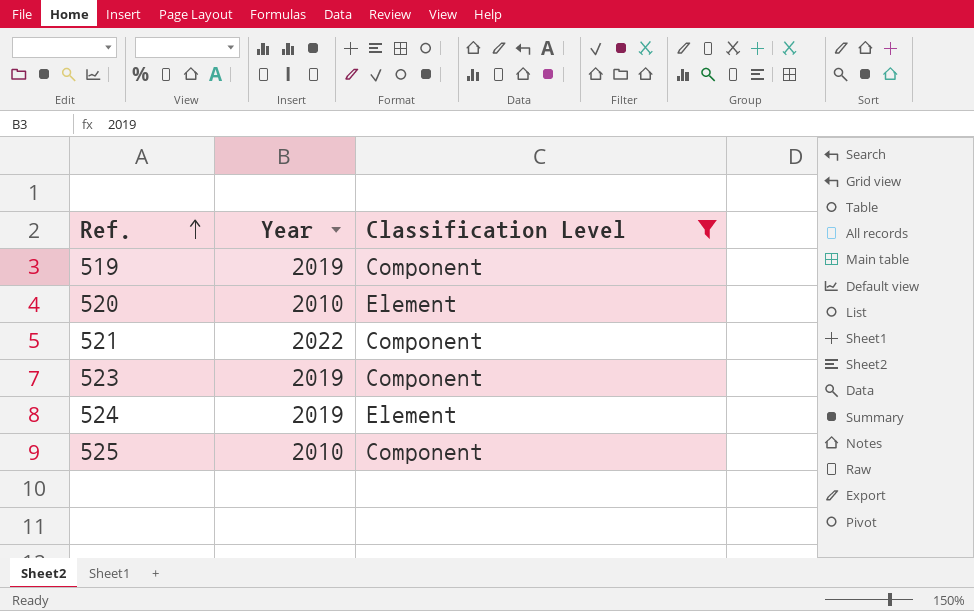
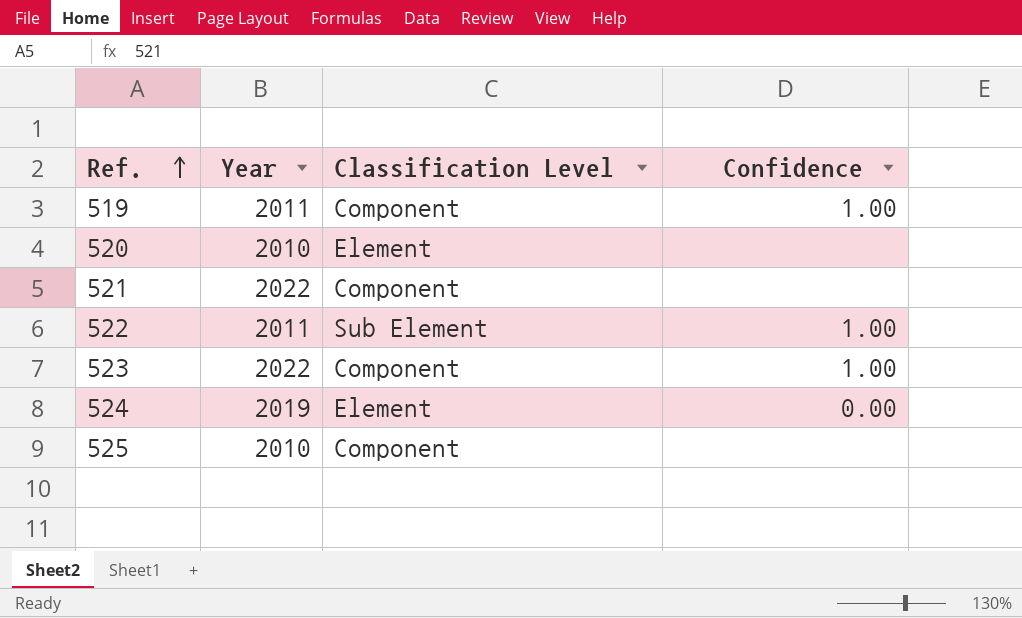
filter: Classification Level != Sub Element -> none
column Confidence | position: none -> 4
519 | Year: 2019 -> 2011
523 | Year: 2019 -> 2022

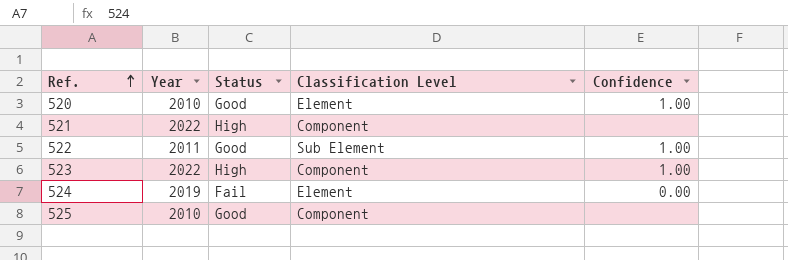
column Status | position: none -> 3
row 519: 2011 | Component | 1.00 -> none
520 | Confidence: none -> 1.00

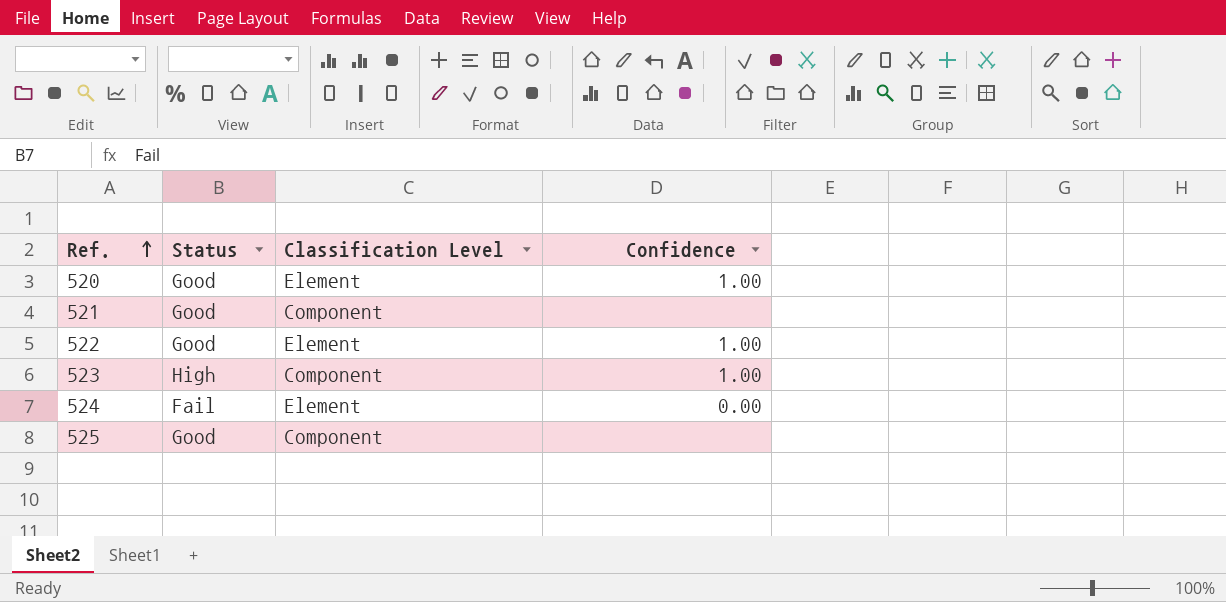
column Year | position: 2 -> none
521 | Status: High -> Good
522 | Classification Level: Sub Element -> Element

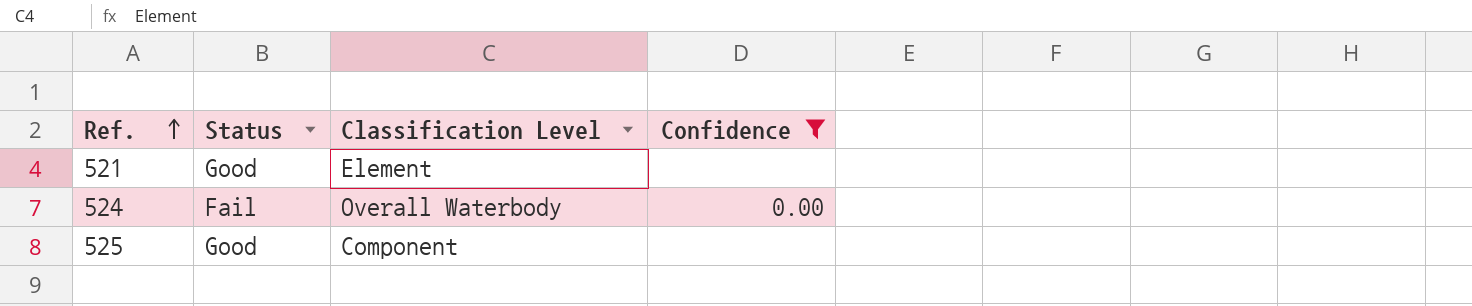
filter: none -> Confidence != 1.00
521 | Classification Level: Component -> Element
524 | Classification Level: Element -> Overall Waterbody

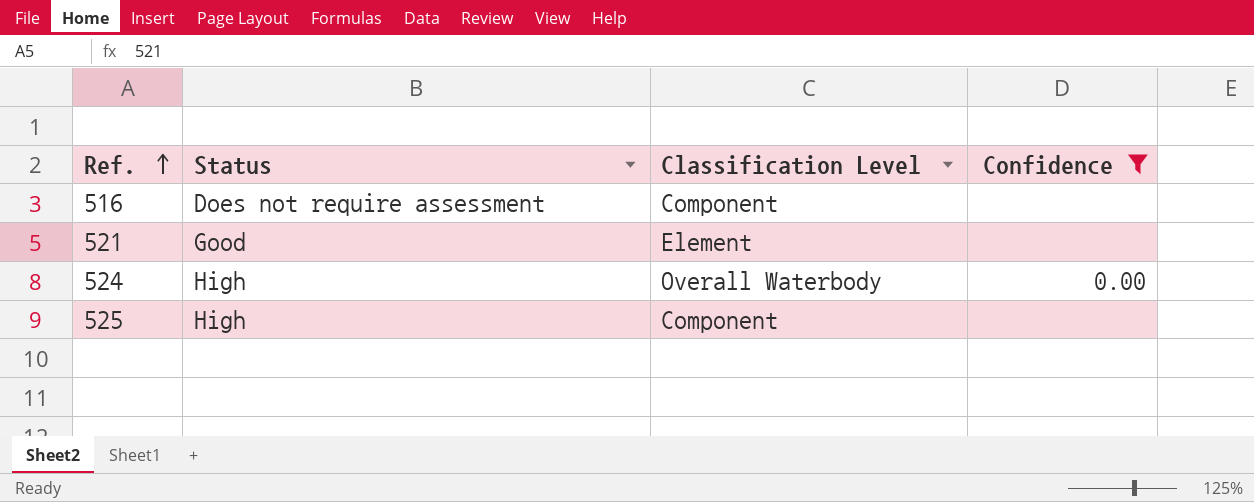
row 516: none -> Does not require assessment | Component | none
524 | Status: Fail -> High
525 | Status: Good -> High

